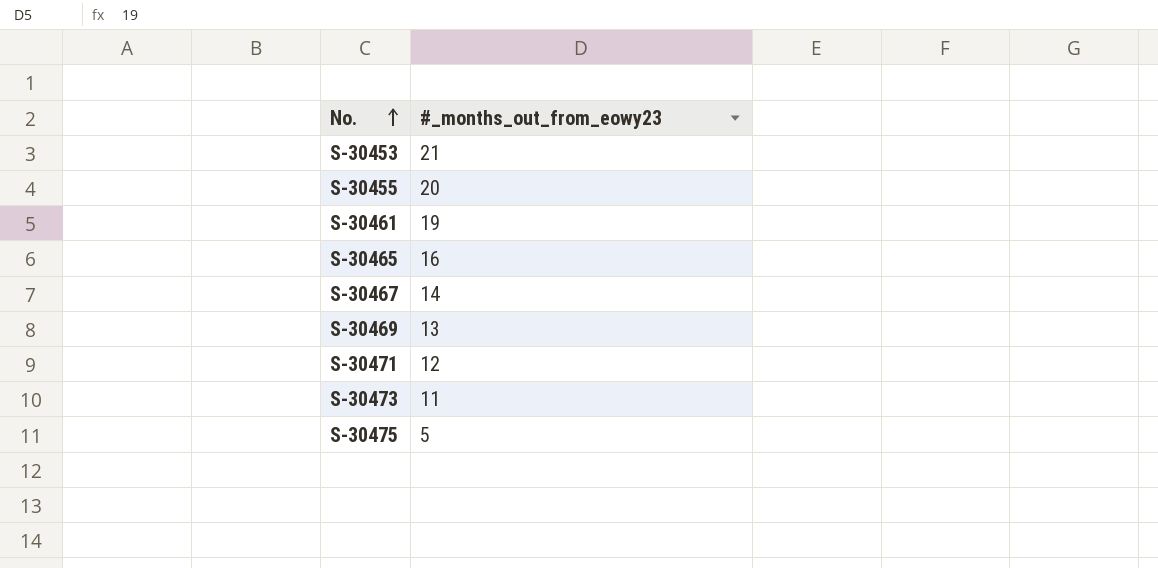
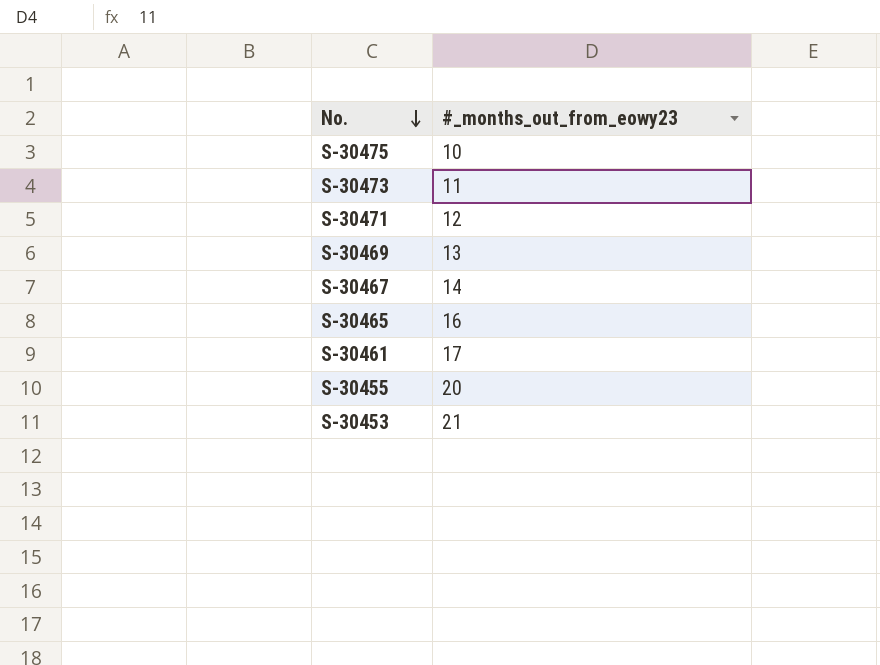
row order: No. ascending -> No. descending
S-30475 | #_months_out_from_eowy23: 5 -> 10
S-30461 | #_months_out_from_eowy23: 19 -> 17

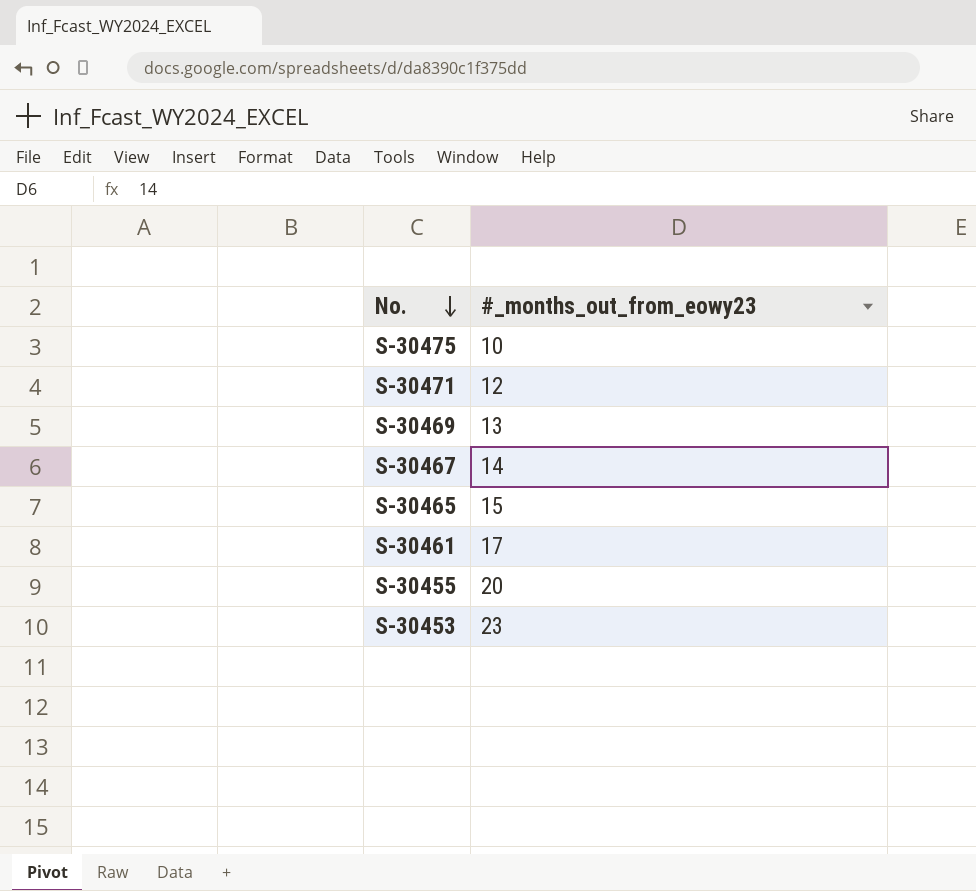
row S-30473: 11 -> none
S-30465 | #_months_out_from_eowy23: 16 -> 15
S-30453 | #_months_out_from_eowy23: 21 -> 23

